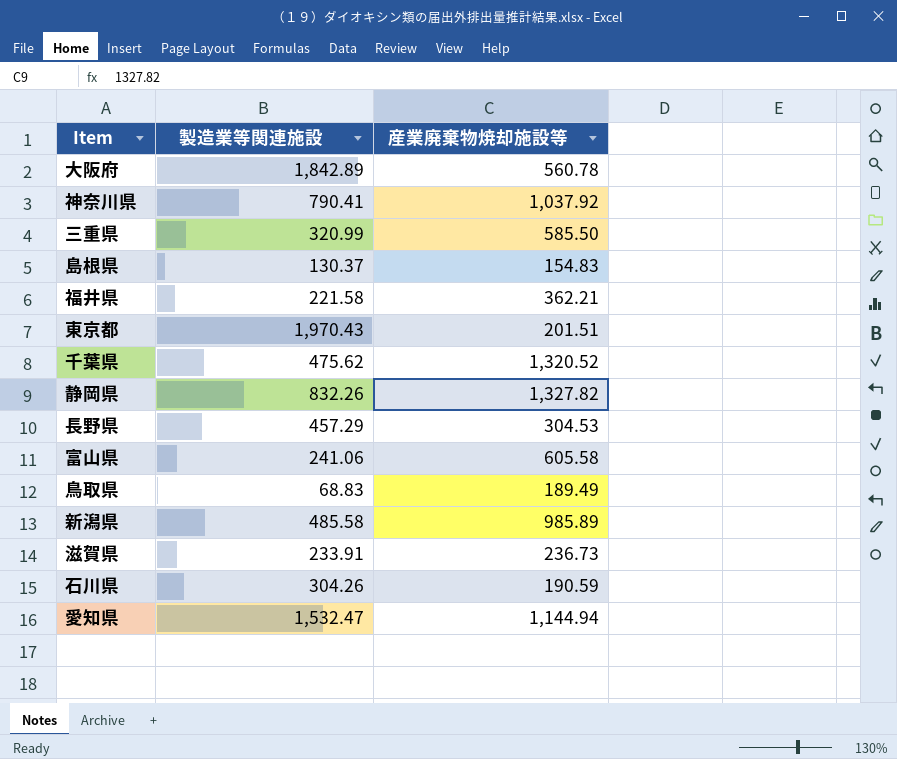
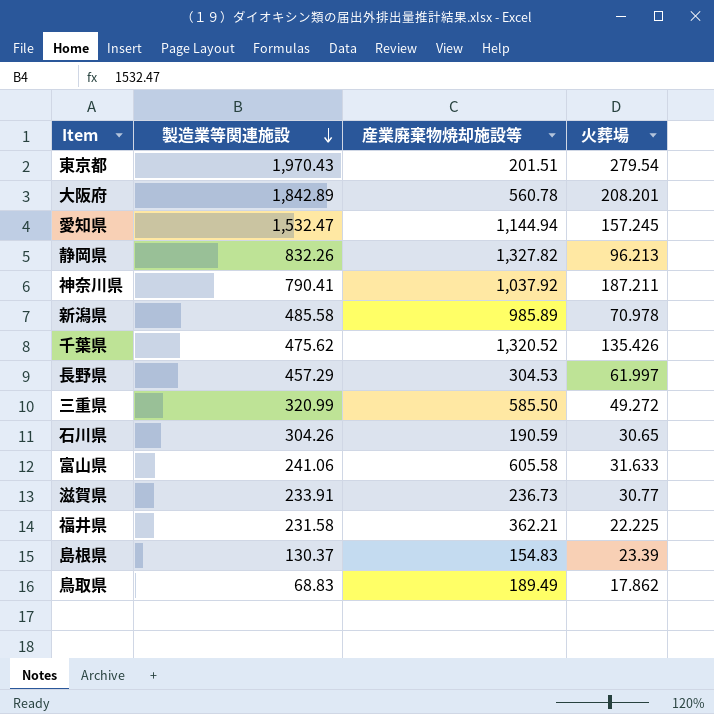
row order: none -> 製造業等関連施設 descending
column 火葬場 | position: none -> 4
福井県 | 製造業等関連施設: 221.58 -> 231.58

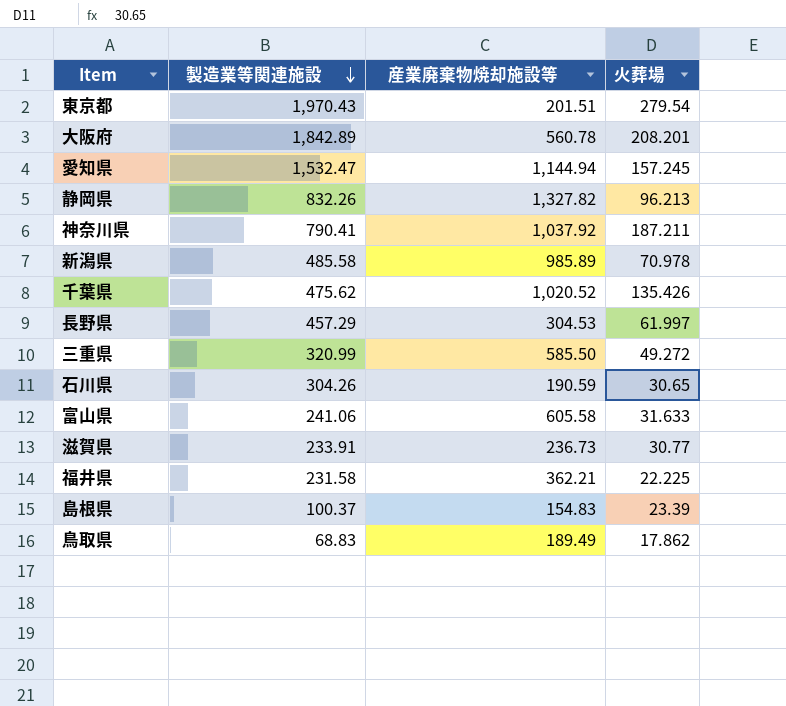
千葉県 | 産業廃棄物焼却施設等: 1,320.52 -> 1,020.52
島根県 | 製造業等関連施設: 130.37 -> 100.37

